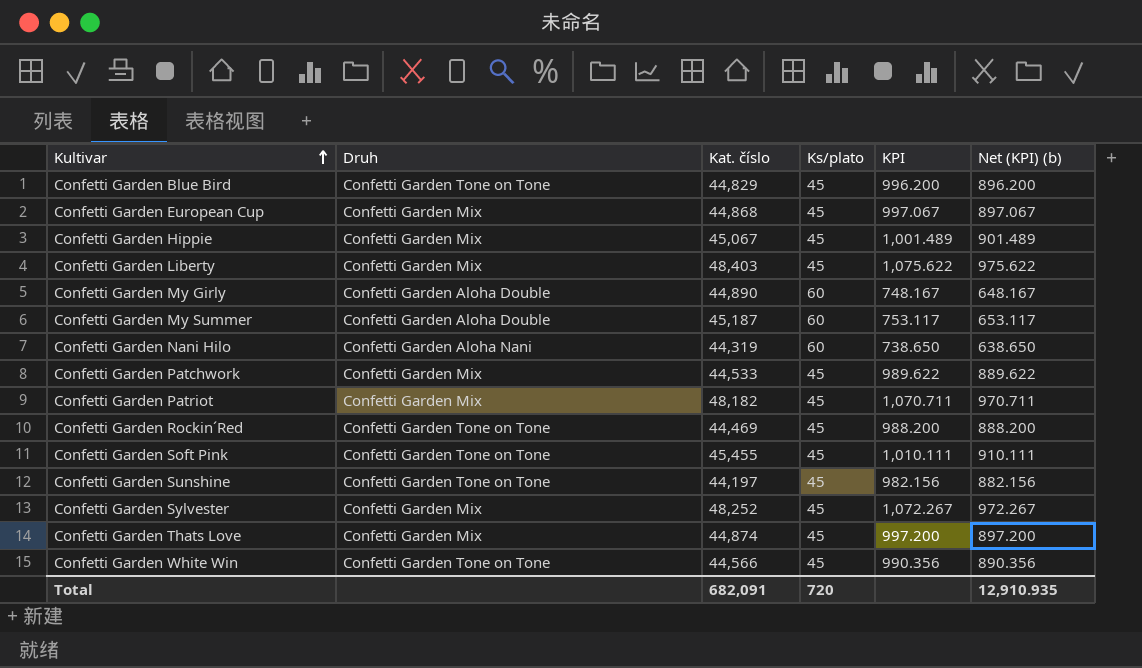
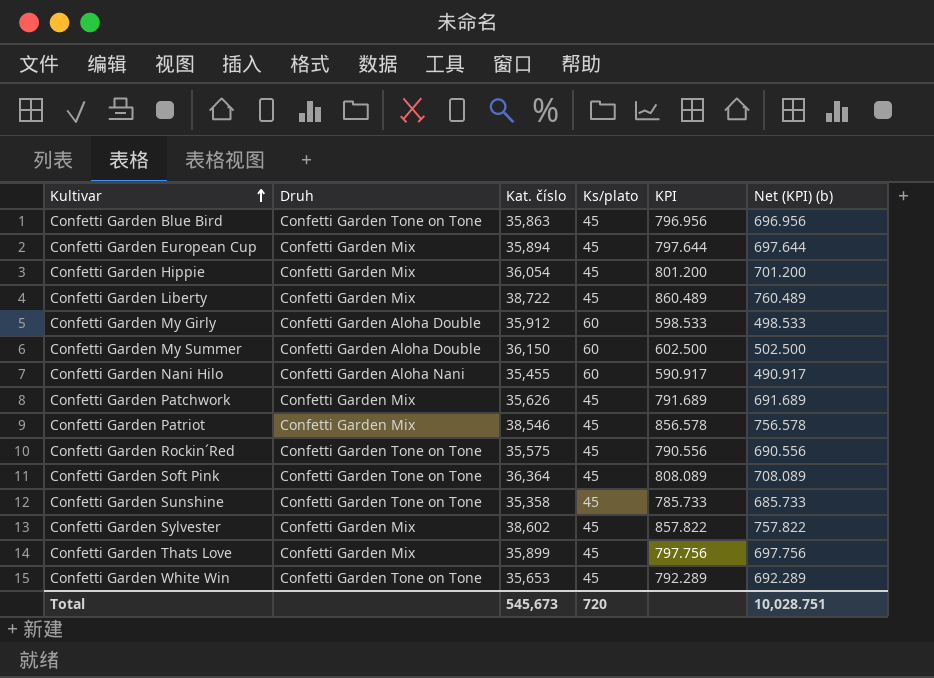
Confetti Garden Blue Bird | Kat. číslo: 44,829 -> 35,863
Confetti Garden Blue Bird | KPI: 996.200 -> 796.956
Confetti Garden Blue Bird | Net (KPI) (b): 896.200 -> 696.956
Confetti Garden European Cup | Kat. číslo: 44,868 -> 35,894
Confetti Garden European Cup | KPI: 997.067 -> 797.644
Confetti Garden European Cup | Net (KPI) (b): 897.067 -> 697.644
Confetti Garden Hippie | Kat. číslo: 45,067 -> 36,054
Confetti Garden Hippie | KPI: 1,001.489 -> 801.200
Confetti Garden Hippie | Net (KPI) (b): 901.489 -> 701.200
Confetti Garden Liberty | Kat. číslo: 48,403 -> 38,722
Confetti Garden Liberty | KPI: 1,075.622 -> 860.489
Confetti Garden Liberty | Net (KPI) (b): 975.622 -> 760.489
Confetti Garden My Girly | Kat. číslo: 44,890 -> 35,912
Confetti Garden My Girly | KPI: 748.167 -> 598.533
Confetti Garden My Girly | Net (KPI) (b): 648.167 -> 498.533
Confetti Garden My Summer | Kat. číslo: 45,187 -> 36,150
Confetti Garden My Summer | KPI: 753.117 -> 602.500
Confetti Garden My Summer | Net (KPI) (b): 653.117 -> 502.500
Confetti Garden Nani Hilo | Kat. číslo: 44,319 -> 35,455
Confetti Garden Nani Hilo | KPI: 738.650 -> 590.917
Confetti Garden Nani Hilo | Net (KPI) (b): 638.650 -> 490.917
Confetti Garden Patchwork | Kat. číslo: 44,533 -> 35,626
Confetti Garden Patchwork | KPI: 989.622 -> 791.689
Confetti Garden Patchwork | Net (KPI) (b): 889.622 -> 691.689
Confetti Garden Patriot | Kat. číslo: 48,182 -> 38,546
Confetti Garden Patriot | KPI: 1,070.711 -> 856.578
Confetti Garden Patriot | Net (KPI) (b): 970.711 -> 756.578
Confetti Garden Rockin´Red | Kat. číslo: 44,469 -> 35,575
Confetti Garden Rockin´Red | KPI: 988.200 -> 790.556
Confetti Garden Rockin´Red | Net (KPI) (b): 888.200 -> 690.556
Confetti Garden Soft Pink | Kat. číslo: 45,455 -> 36,364
Confetti Garden Soft Pink | KPI: 1,010.111 -> 808.089
Confetti Garden Soft Pink | Net (KPI) (b): 910.111 -> 708.089
Confetti Garden Sunshine | Kat. číslo: 44,197 -> 35,358
Confetti Garden Sunshine | KPI: 982.156 -> 785.733
Confetti Garden Sunshine | Net (KPI) (b): 882.156 -> 685.733
Confetti Garden Sylvester | Kat. číslo: 48,252 -> 38,602
Confetti Garden Sylvester | KPI: 1,072.267 -> 857.822
Confetti Garden Sylvester | Net (KPI) (b): 972.267 -> 757.822
Confetti Garden Thats Love | Kat. číslo: 44,874 -> 35,899
Confetti Garden Thats Love | KPI: 997.200 -> 797.756
Confetti Garden Thats Love | Net (KPI) (b): 897.200 -> 697.756
Confetti Garden White Win | Kat. číslo: 44,566 -> 35,653
Confetti Garden White Win | KPI: 990.356 -> 792.289
Confetti Garden White Win | Net (KPI) (b): 890.356 -> 692.289
Total | Kat. číslo: 682,091 -> 545,673
Total | Net (KPI) (b): 12,910.935 -> 10,028.751

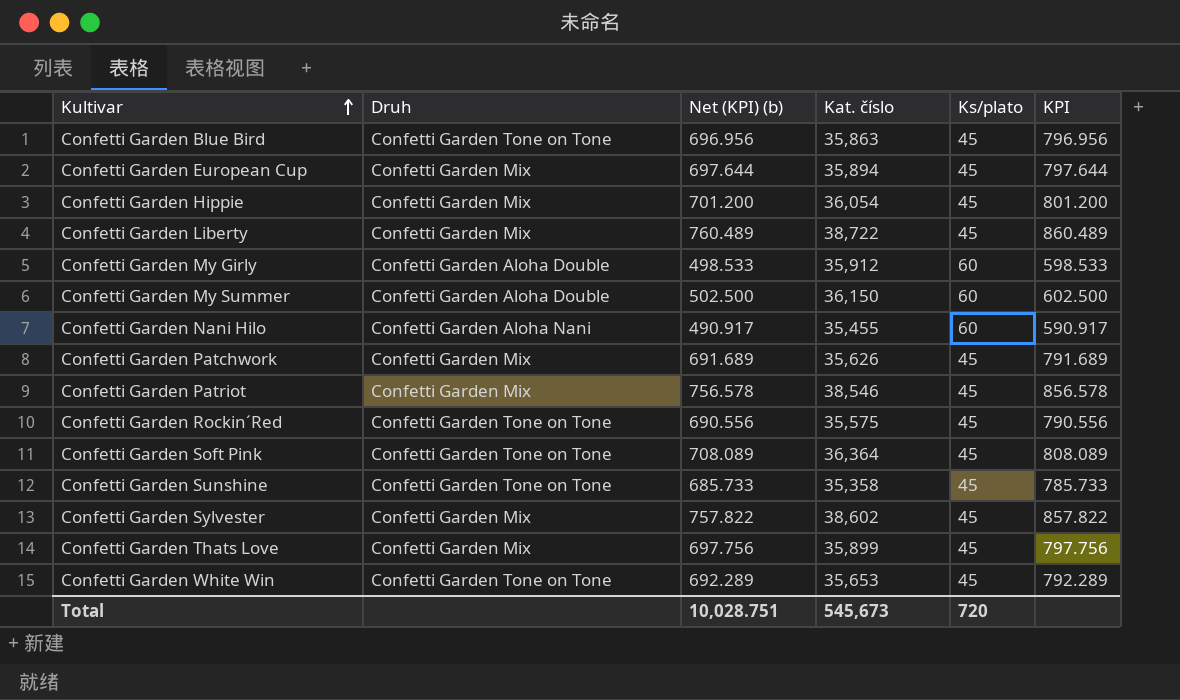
column Net (KPI) (b) | position: 6 -> 3

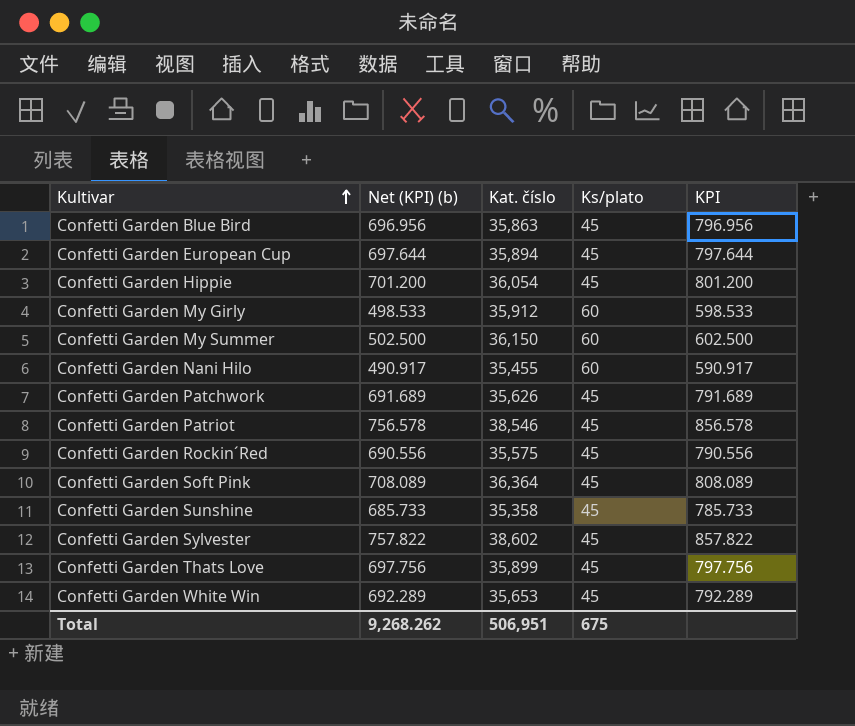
column Druh | position: 2 -> none
row Confetti Garden Liberty: Confetti Garden Mix | 760.489 | 38,722 | 45 | 860.489 -> none
Total | Net (KPI) (b): 10,028.751 -> 9,268.262
Total | Kat. číslo: 545,673 -> 506,951
Total | Ks/plato: 720 -> 675

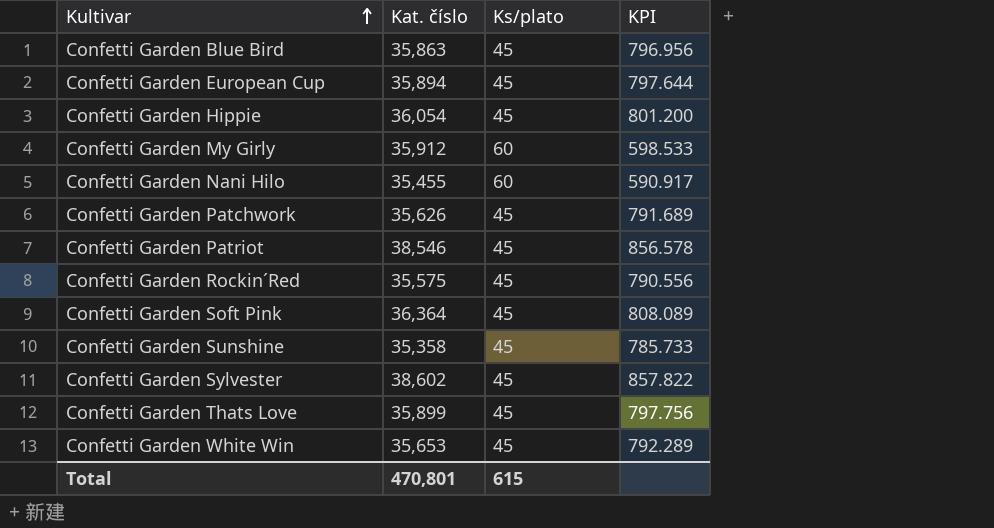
column Net (KPI) (b) | formula: [KPI] - 100 -> none
row Confetti Garden My Summer: 502.500 | 36,150 | 60 | 602.500 -> none
Total | Kat. číslo: 506,951 -> 470,801
Total | Ks/plato: 675 -> 615

